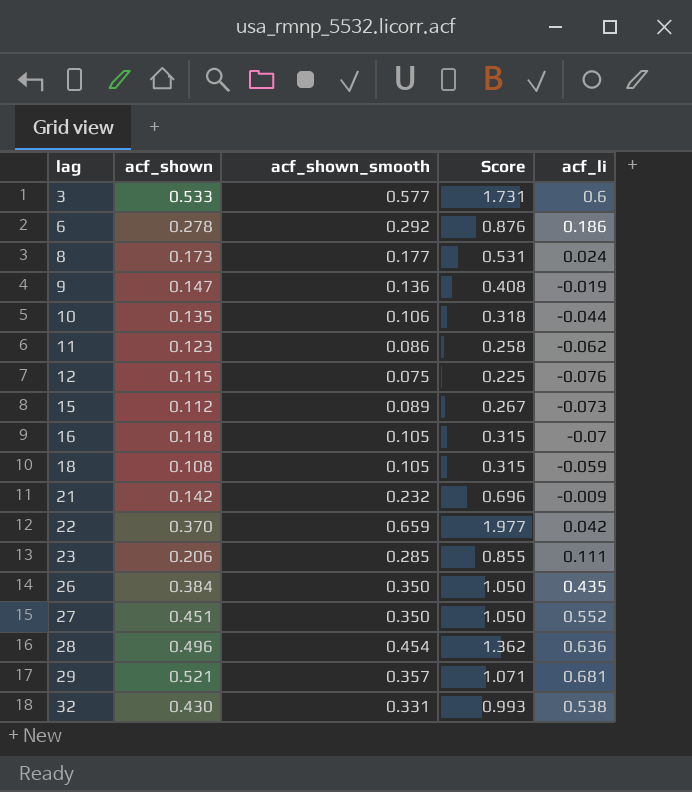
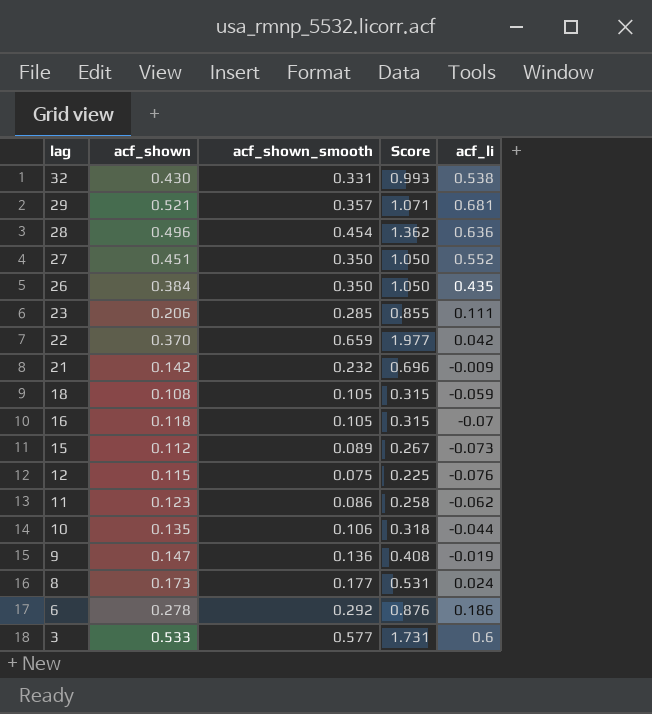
row order: lag ascending -> lag descending

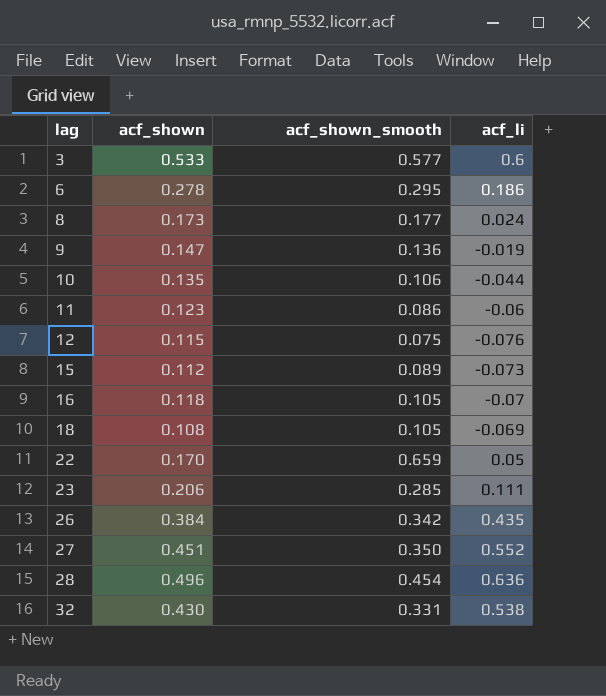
row order: lag descending -> lag ascending
column Score | formula: [acf_shown_smooth] * 3 -> none
row 29: 0.521 | 0.357 | 1.071 | 0.681 -> none
row 21: 0.142 | 0.232 | 0.696 | -0.009 -> none
6 | acf_shown_smooth: 0.292 -> 0.295
11 | acf_li: -0.062 -> -0.06
18 | acf_li: -0.059 -> -0.069
22 | acf_shown: 0.370 -> 0.170
22 | acf_li: 0.042 -> 0.05
26 | acf_shown_smooth: 0.350 -> 0.342

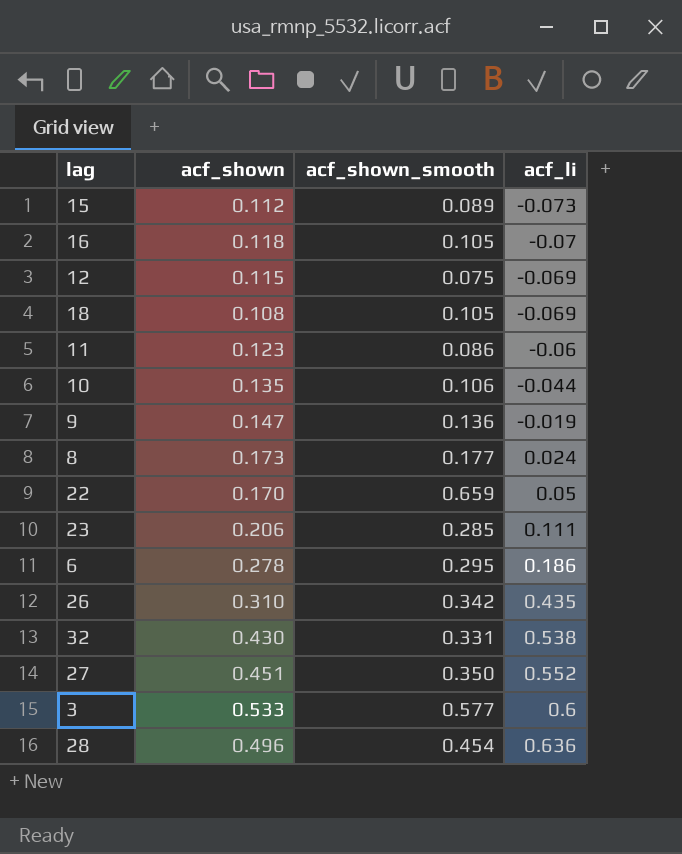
row order: lag ascending -> acf_li ascending
12 | acf_li: -0.076 -> -0.069
26 | acf_shown: 0.384 -> 0.310

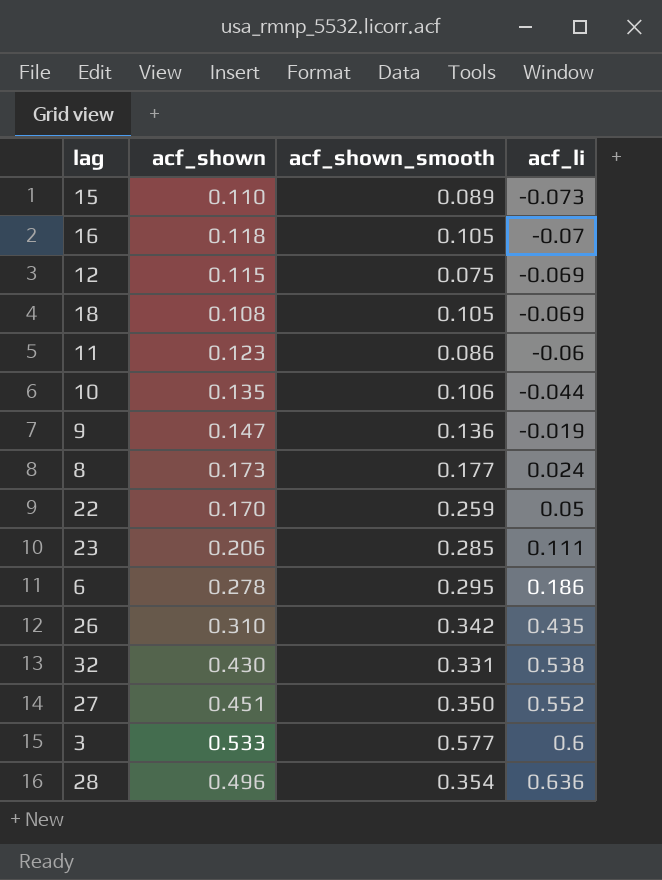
15 | acf_shown: 0.112 -> 0.110
22 | acf_shown_smooth: 0.659 -> 0.259
28 | acf_shown_smooth: 0.454 -> 0.354

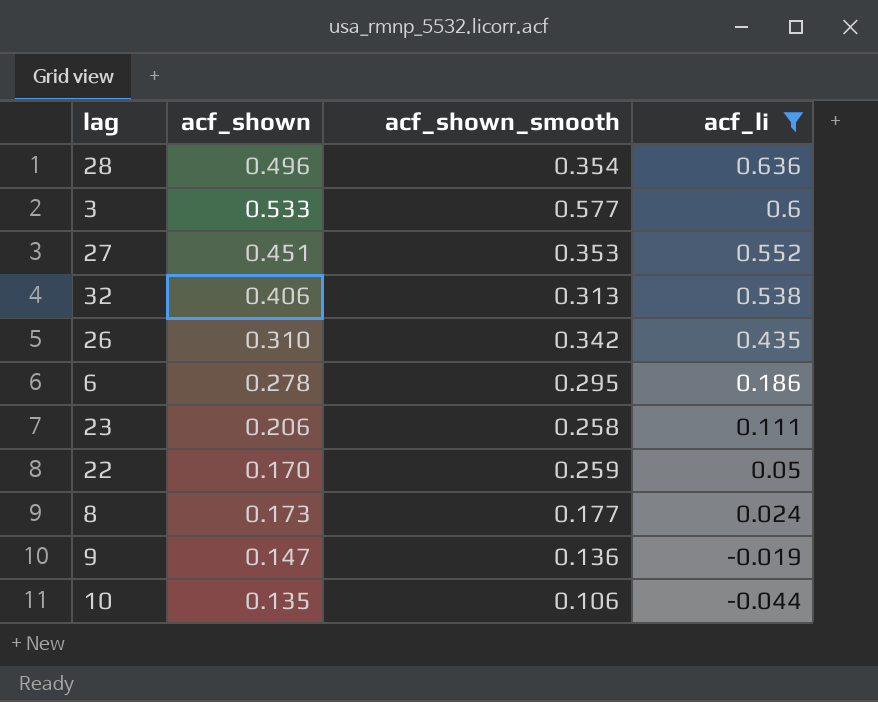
filter: none -> acf_li >= -0.044
row order: acf_li ascending -> acf_li descending
27 | acf_shown_smooth: 0.350 -> 0.353
32 | acf_shown: 0.430 -> 0.406
32 | acf_shown_smooth: 0.331 -> 0.313
23 | acf_shown_smooth: 0.285 -> 0.258

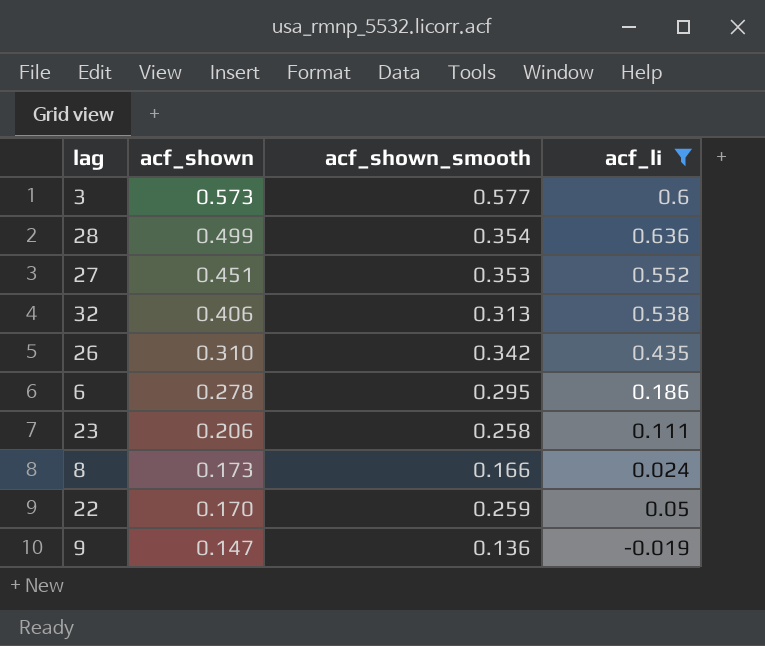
row order: acf_li descending -> acf_shown descending
row 10: 0.135 | 0.106 | -0.044 -> none
3 | acf_shown: 0.533 -> 0.573
28 | acf_shown: 0.496 -> 0.499
8 | acf_shown_smooth: 0.177 -> 0.166

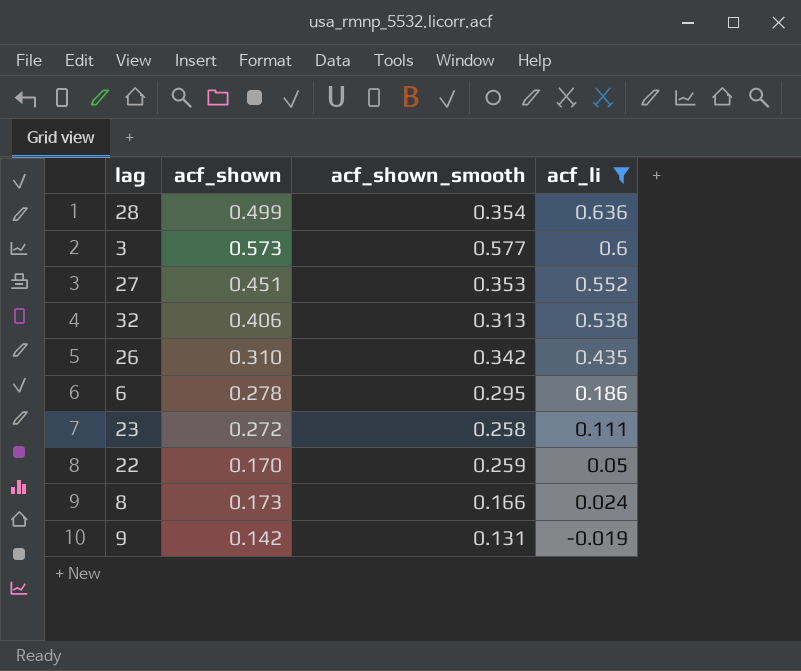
row order: acf_shown descending -> acf_li descending
23 | acf_shown: 0.206 -> 0.272
9 | acf_shown: 0.147 -> 0.142
9 | acf_shown_smooth: 0.136 -> 0.131

